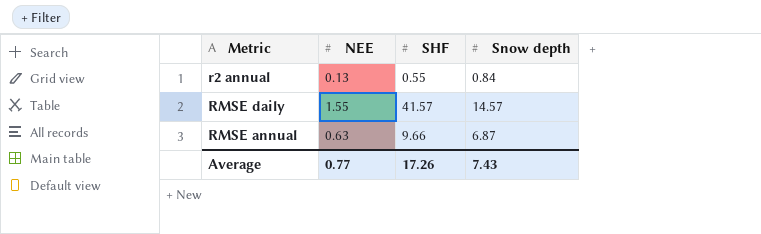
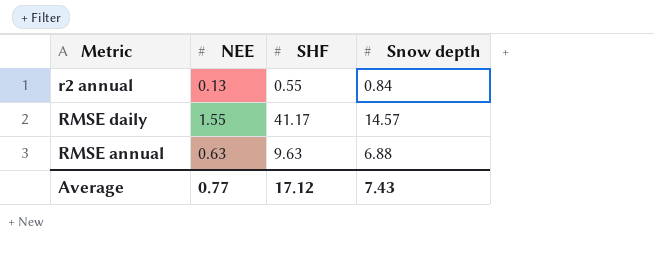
RMSE daily | SHF: 41.57 -> 41.17
RMSE annual | SHF: 9.66 -> 9.63
RMSE annual | Snow depth: 6.87 -> 6.88
Average | SHF: 17.26 -> 17.12

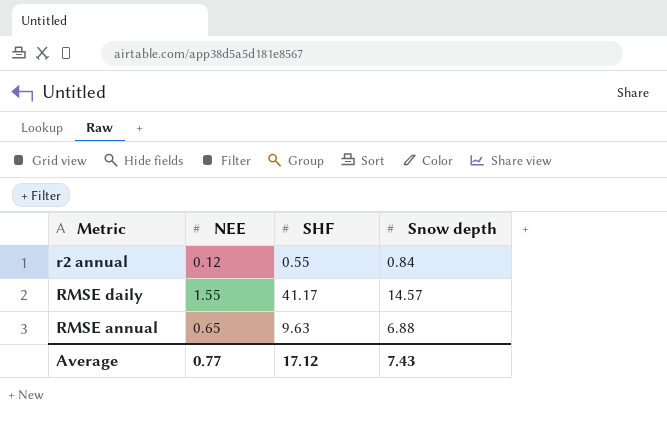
r2 annual | NEE: 0.13 -> 0.12
RMSE annual | NEE: 0.63 -> 0.65

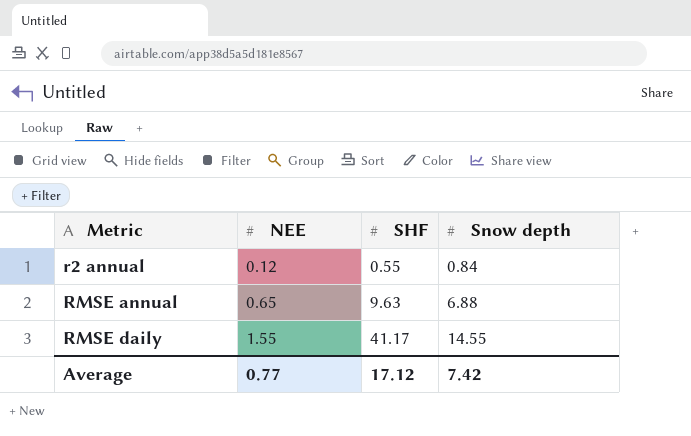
row order: none -> Metric ascending
RMSE daily | Snow depth: 14.57 -> 14.55
Average | Snow depth: 7.43 -> 7.42

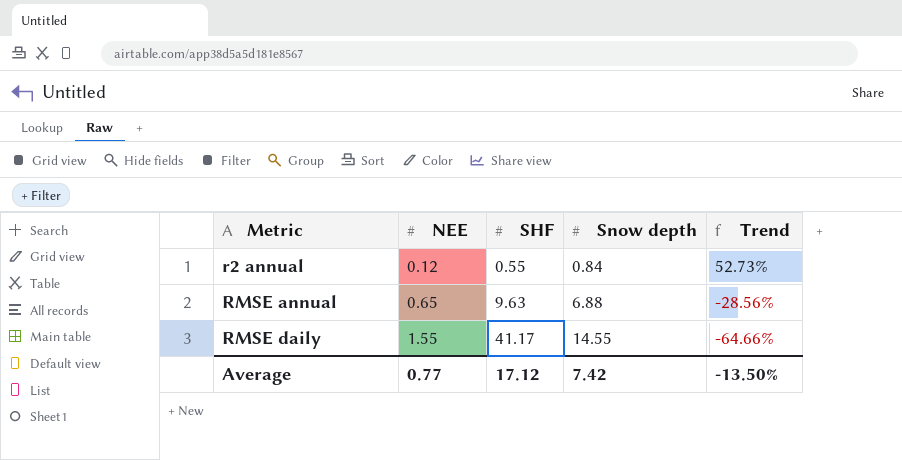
column Trend | formula: none -> ([Snow depth] - [SHF]) / [SHF]

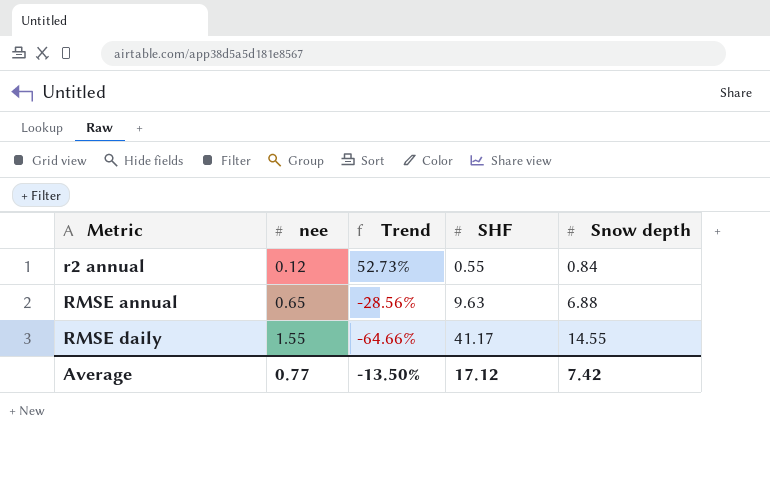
column name: NEE -> nee
column Trend | position: 5 -> 3

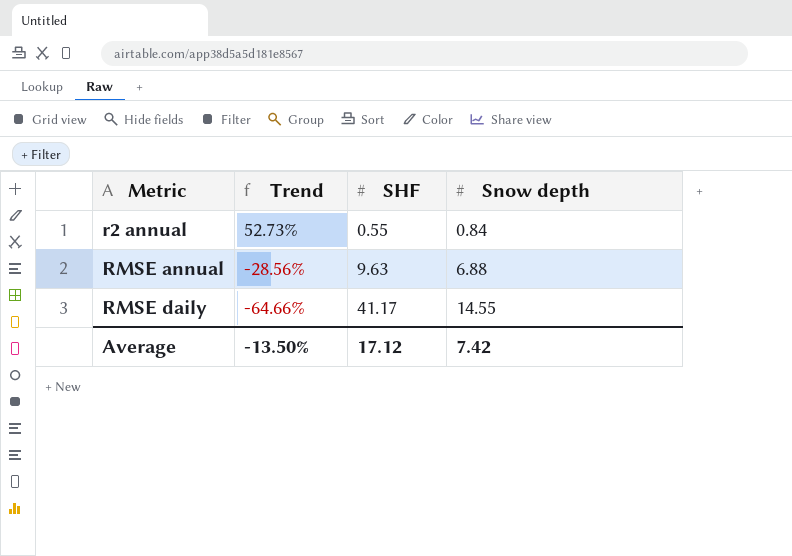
column nee | position: 2 -> none

